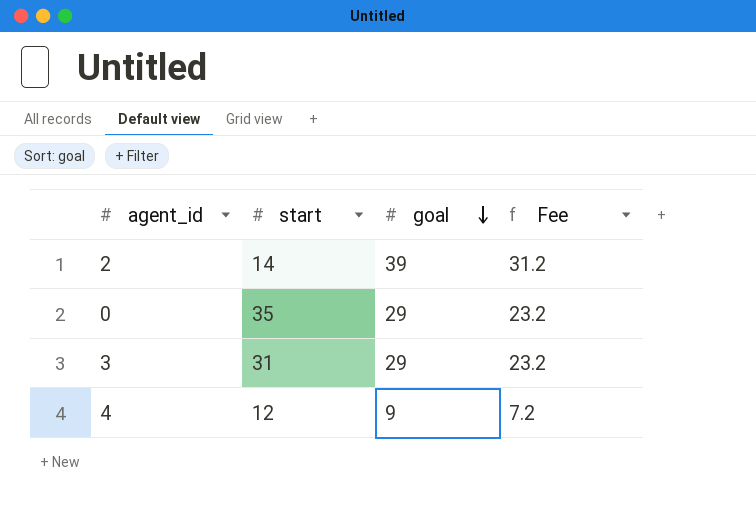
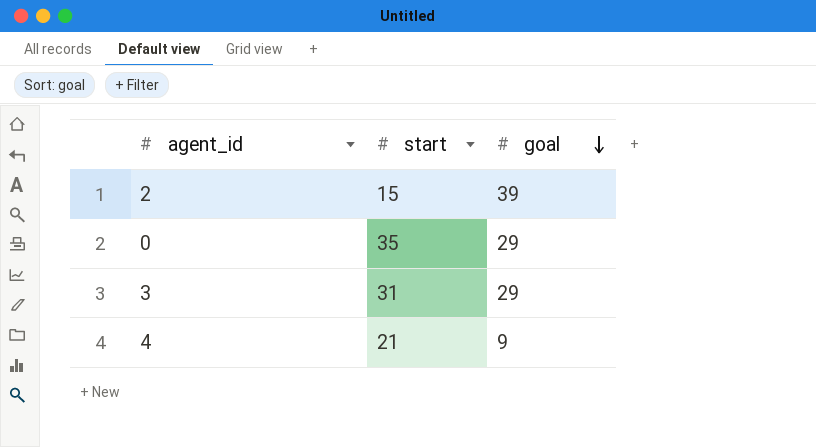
column Fee | formula: [goal] * 0.8 -> none
2 | start: 14 -> 15
4 | start: 12 -> 21

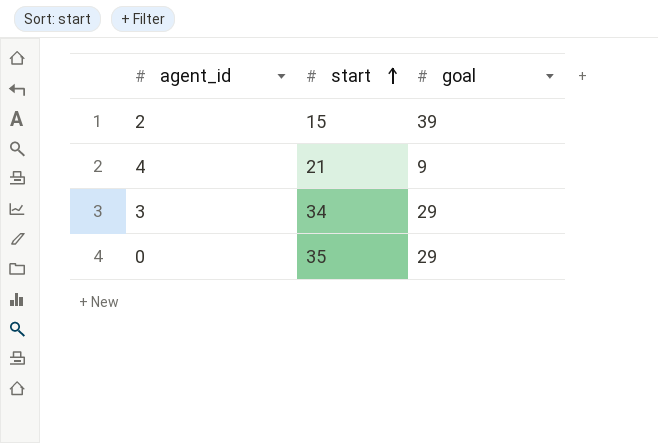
row order: goal descending -> start ascending
3 | start: 31 -> 34

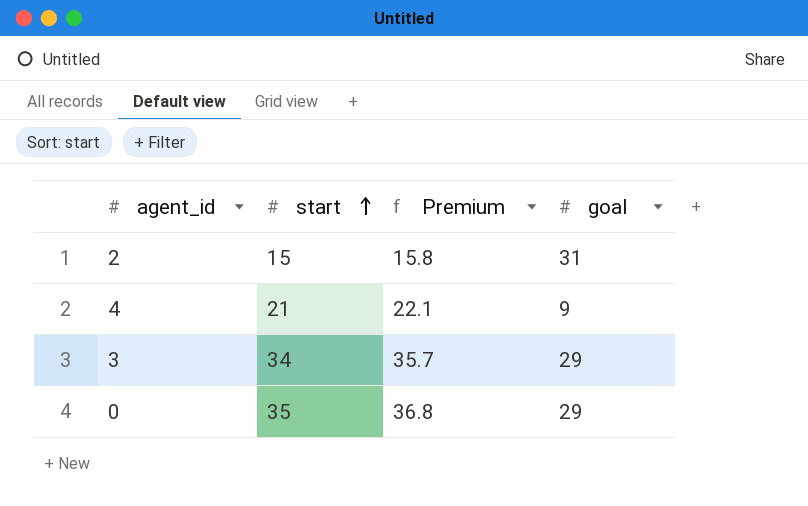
column Premium | formula: none -> [start] * 1.05
2 | goal: 39 -> 31

